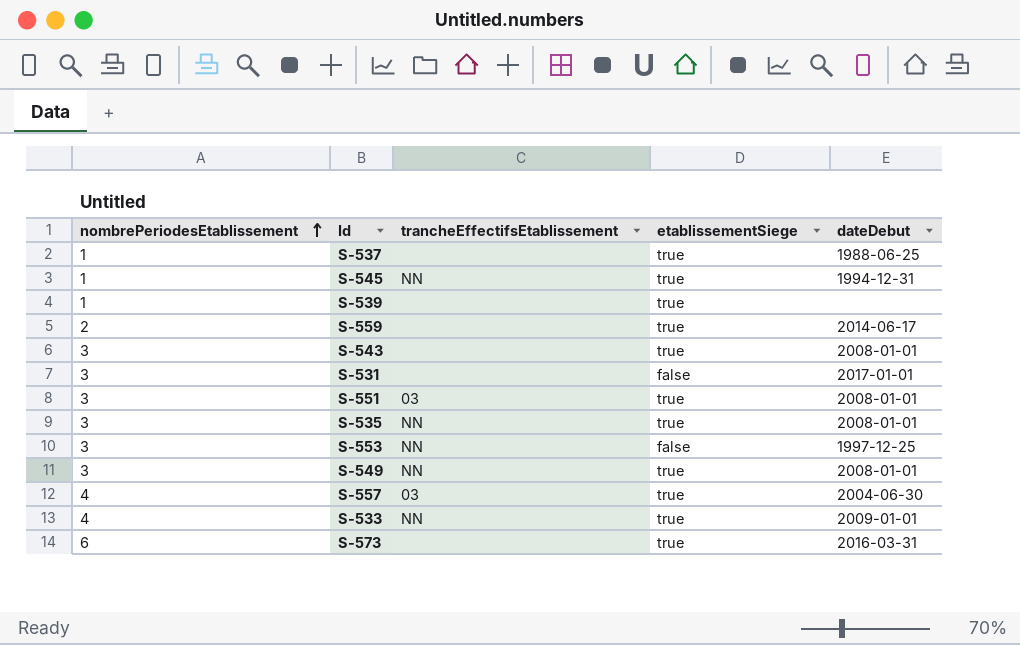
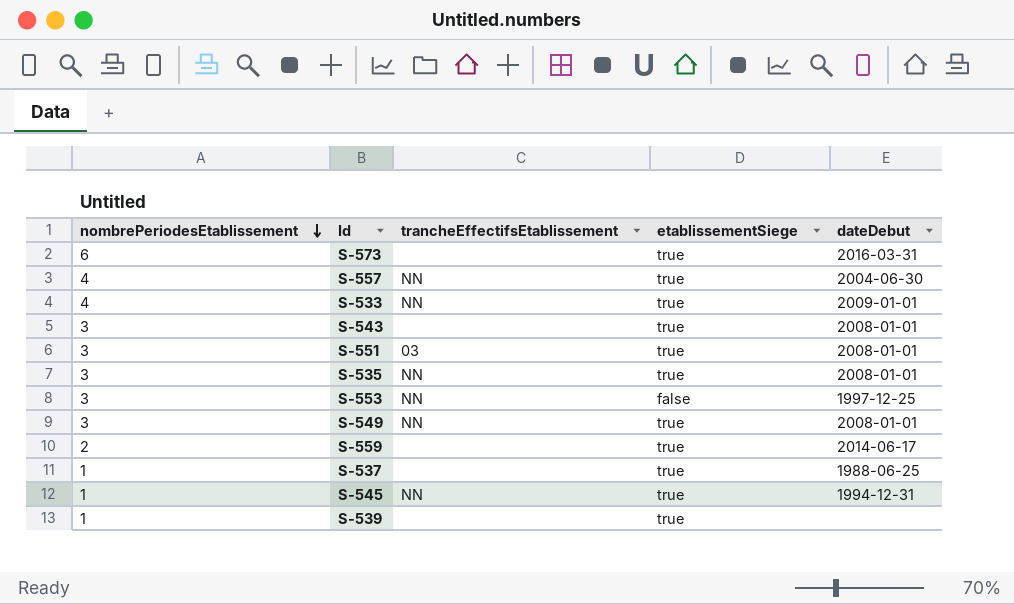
row order: nombrePeriodesEtablissement ascending -> nombrePeriodesEtablissement descending
row S-531: 3 | none | false | 2017-01-01 -> none
S-557 | trancheEffectifsEtablissement: 03 -> NN

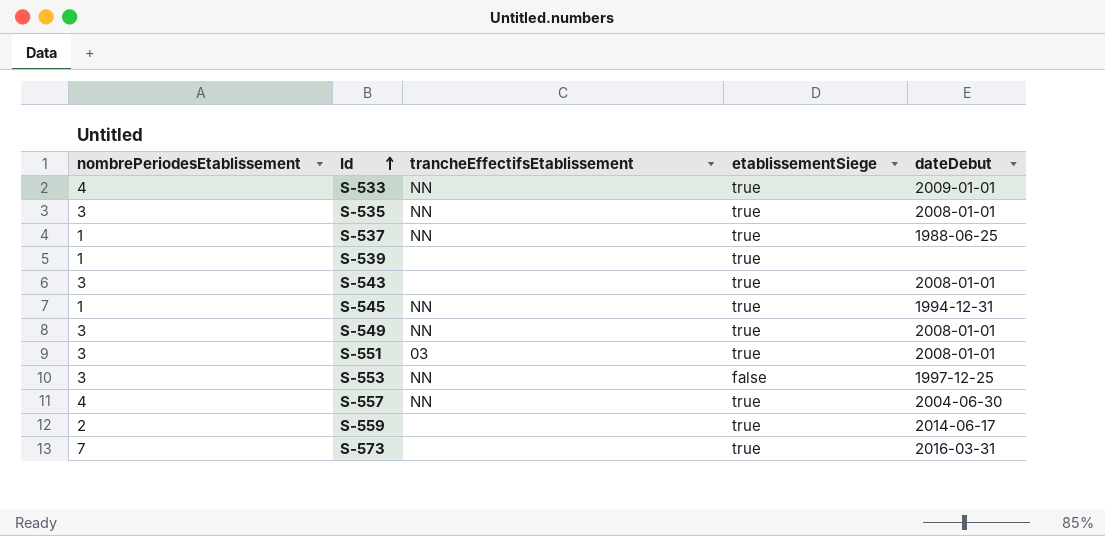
row order: nombrePeriodesEtablissement descending -> Id ascending
S-537 | trancheEffectifsEtablissement: none -> NN
S-573 | nombrePeriodesEtablissement: 6 -> 7

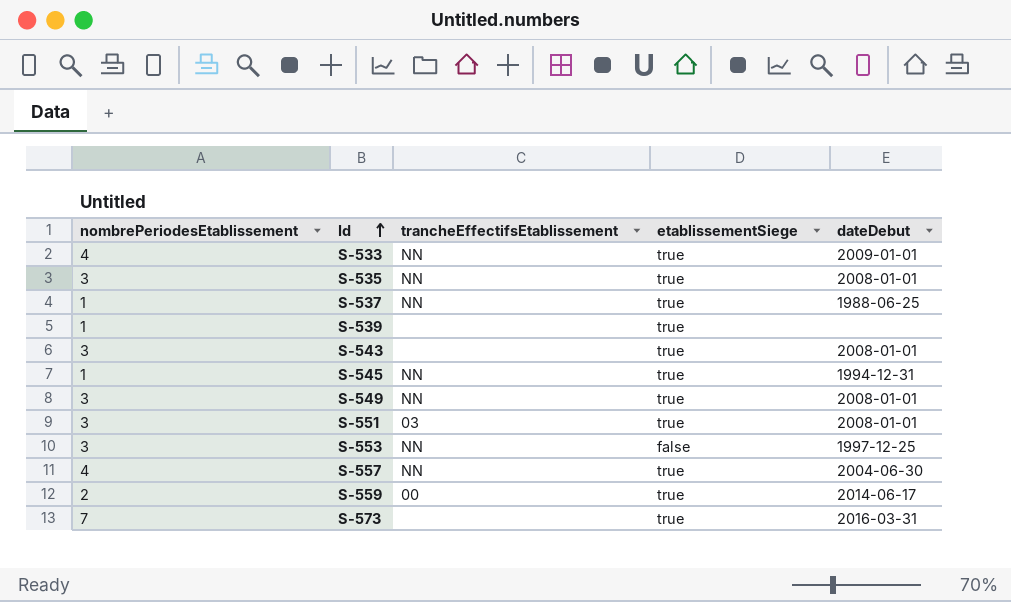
S-559 | trancheEffectifsEtablissement: none -> 00

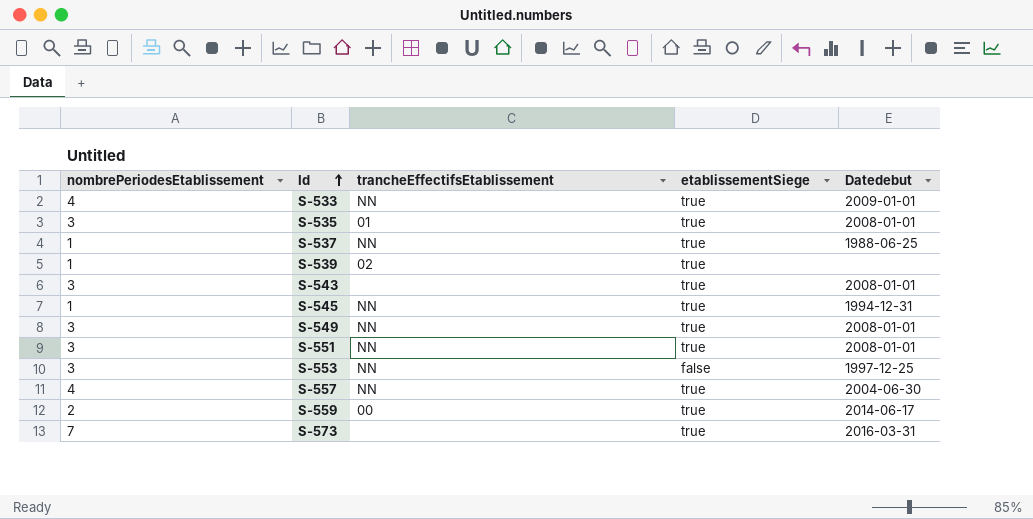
column name: dateDebut -> Datedebut
S-535 | trancheEffectifsEtablissement: NN -> 01
S-539 | trancheEffectifsEtablissement: none -> 02
S-551 | trancheEffectifsEtablissement: 03 -> NN

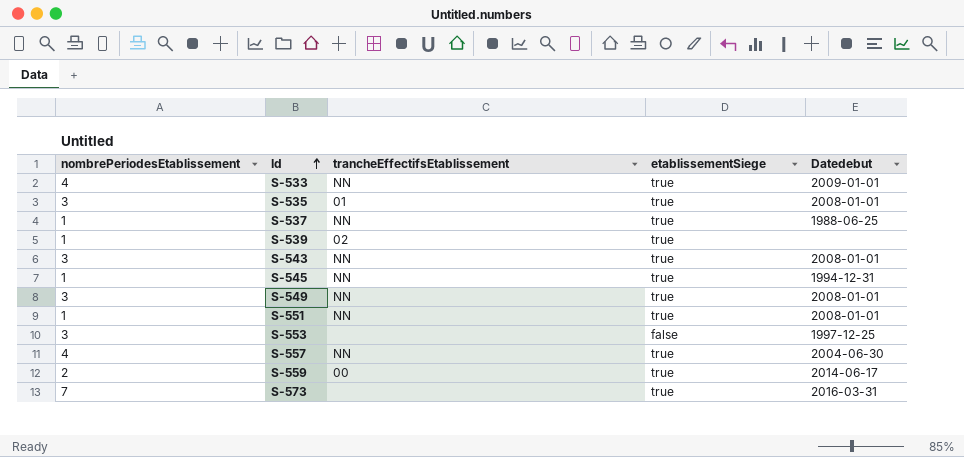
S-543 | trancheEffectifsEtablissement: none -> NN
S-551 | nombrePeriodesEtablissement: 3 -> 1
S-553 | trancheEffectifsEtablissement: NN -> none

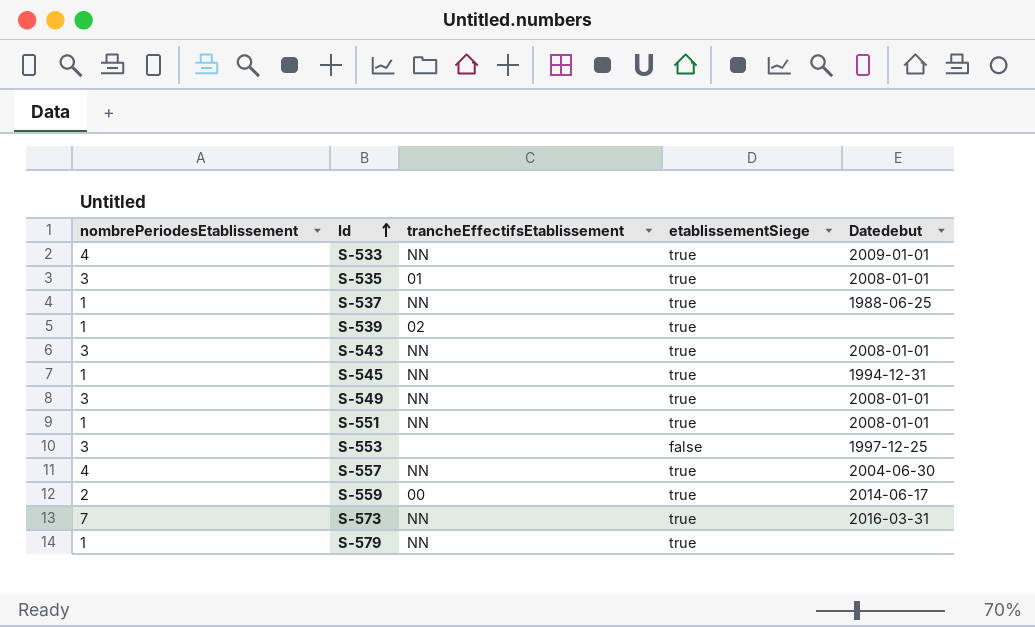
S-573 | trancheEffectifsEtablissement: none -> NN
row S-579: none -> 1 | NN | true | none

